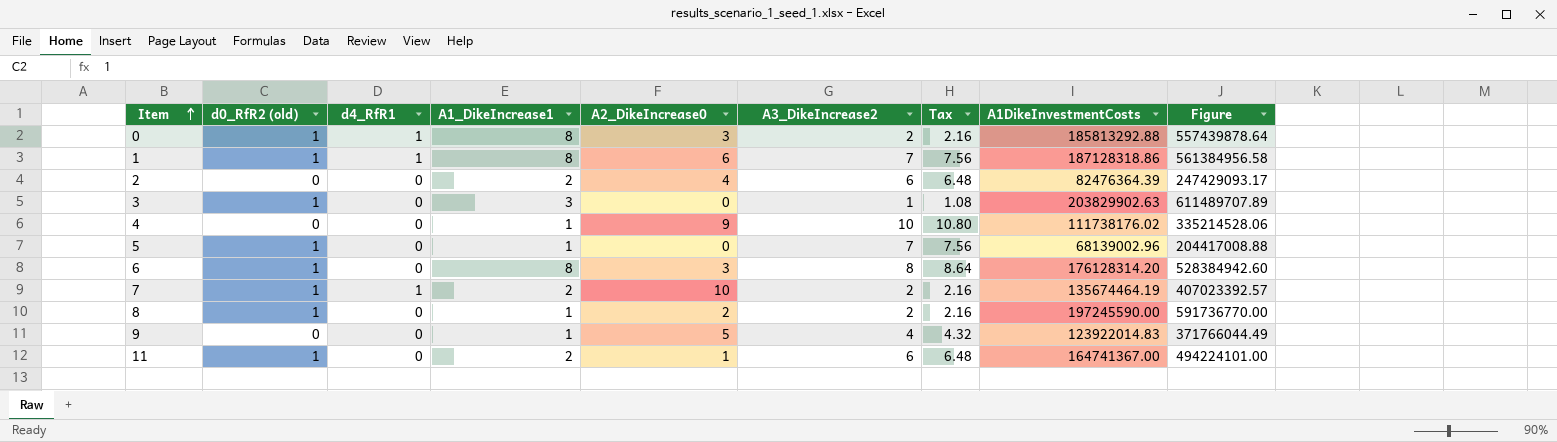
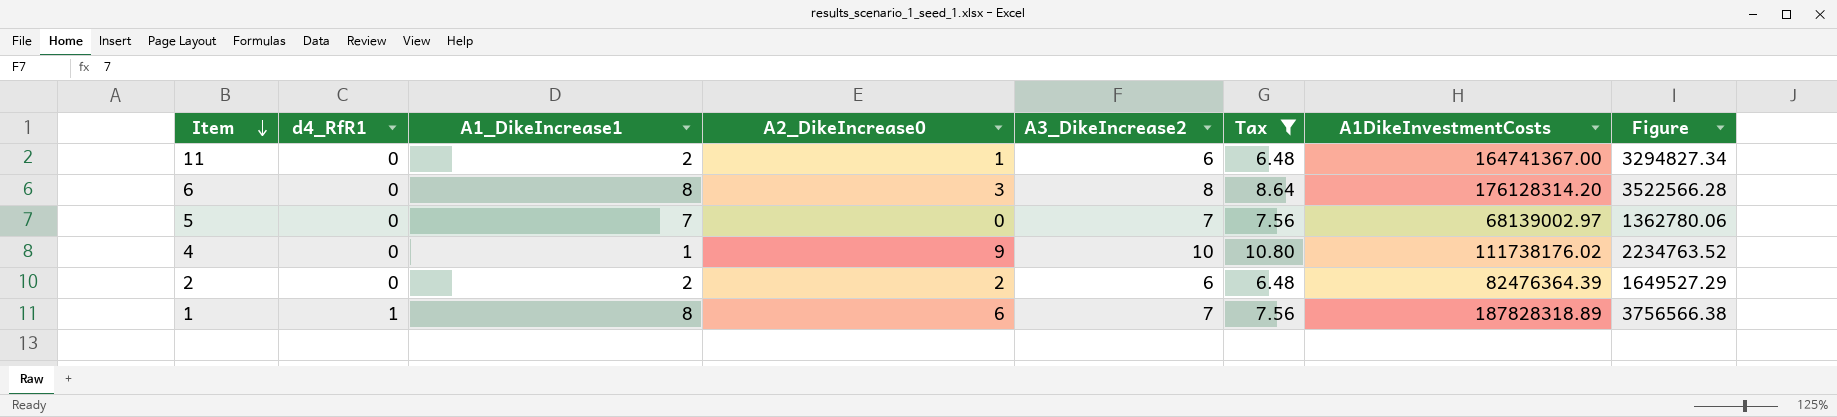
filter: none -> Tax >= 6.48
row order: Item ascending -> Item descending
column d0_RfR2 (old) | position: 2 -> none
column Figure | formula: [A1DikeInvestmentCosts] * 3 -> [A1DikeInvestmentCosts] * 0.02
5 | A1_DikeIncrease1: 1 -> 7
5 | A1DikeInvestmentCosts: 68139002.96 -> 68139002.97
2 | A2_DikeIncrease0: 4 -> 2
1 | A1DikeInvestmentCosts: 187128318.86 -> 187828318.89

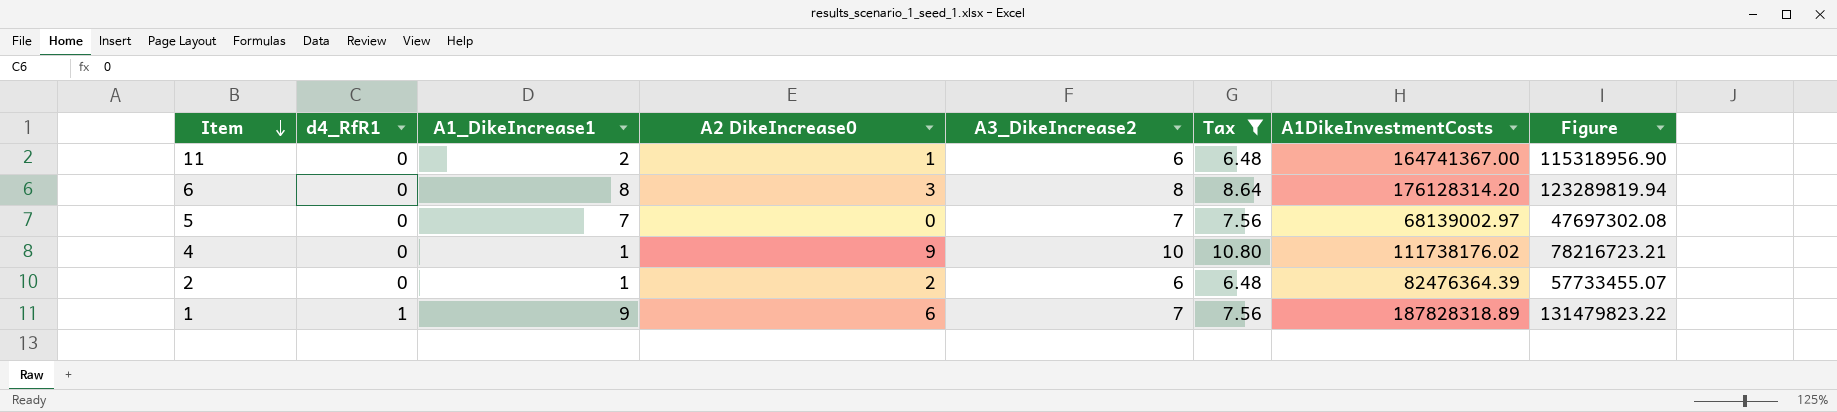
column name: A2_DikeIncrease0 -> A2 DikeIncrease0
column Figure | formula: [A1DikeInvestmentCosts] * 0.02 -> [A1DikeInvestmentCosts] * 0.7
2 | A1_DikeIncrease1: 2 -> 1
1 | A1_DikeIncrease1: 8 -> 9

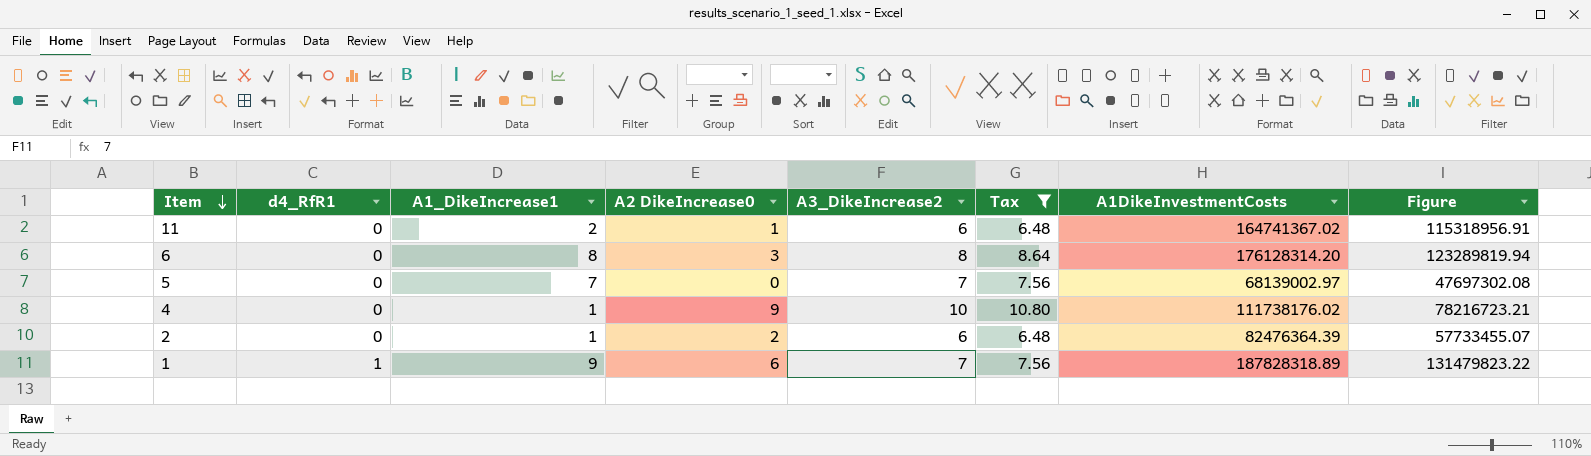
11 | A1DikeInvestmentCosts: 164741367.00 -> 164741367.02
11 | Figure: 115318956.90 -> 115318956.91

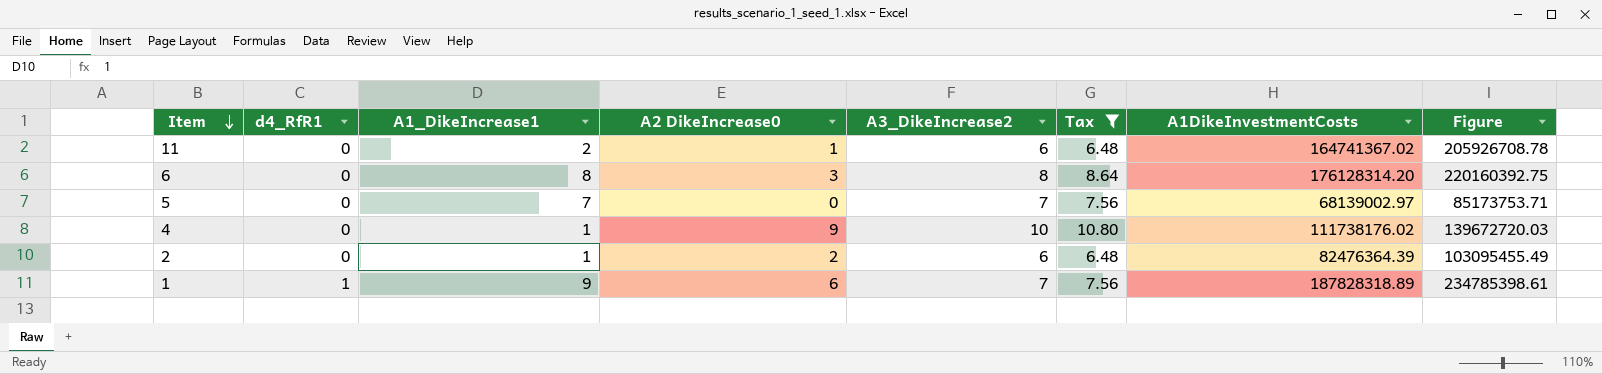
column Figure | formula: [A1DikeInvestmentCosts] * 0.7 -> [A1DikeInvestmentCosts] * 1.25

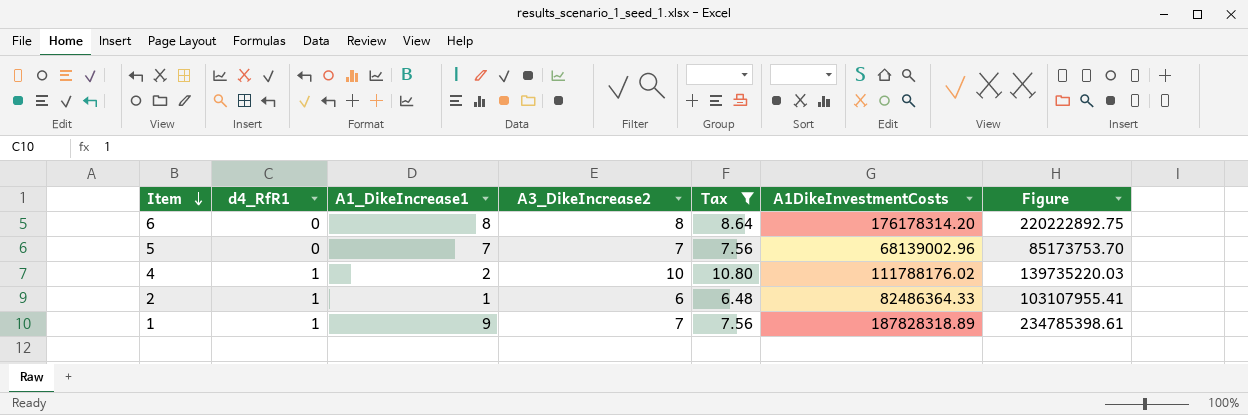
column A2 DikeIncrease0 | position: 4 -> none
row 11: 0 | 2 | 1 | 6 | 6.48 | 164741367.02 | 205926708.78 -> none
6 | A1DikeInvestmentCosts: 176128314.20 -> 176178314.20
6 | Figure: 220160392.75 -> 220222892.75
5 | A1DikeInvestmentCosts: 68139002.97 -> 68139002.96
5 | Figure: 85173753.71 -> 85173753.70
4 | d4_RfR1: 0 -> 1
4 | A1_DikeIncrease1: 1 -> 2
4 | A1DikeInvestmentCosts: 111738176.02 -> 111788176.02
4 | Figure: 139672720.03 -> 139735220.03
2 | d4_RfR1: 0 -> 1
2 | A1DikeInvestmentCosts: 82476364.39 -> 82486364.33
2 | Figure: 103095455.49 -> 103107955.41

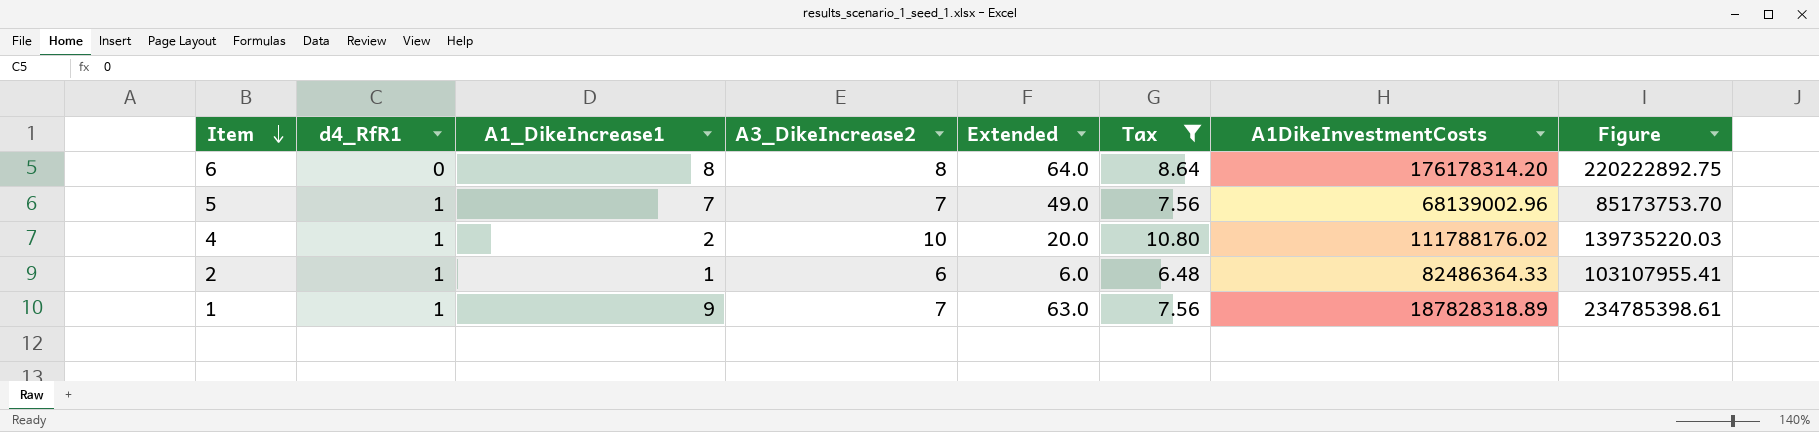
column Extended | formula: none -> [A1_DikeIncrease1] * [A3_DikeIncrease2]
5 | d4_RfR1: 0 -> 1

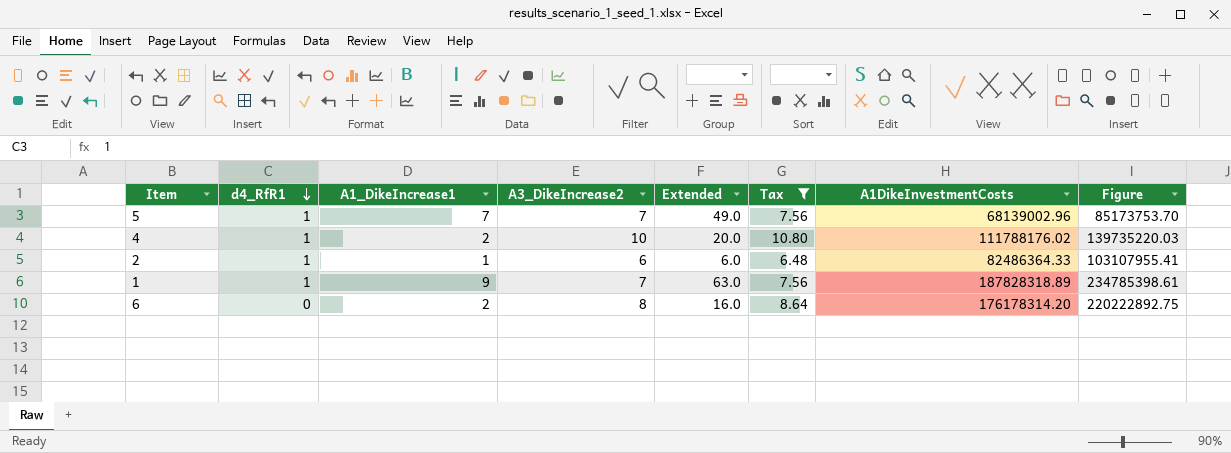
row order: Item descending -> d4_RfR1 descending
6 | A1_DikeIncrease1: 8 -> 2
6 | Extended: 64.0 -> 16.0

